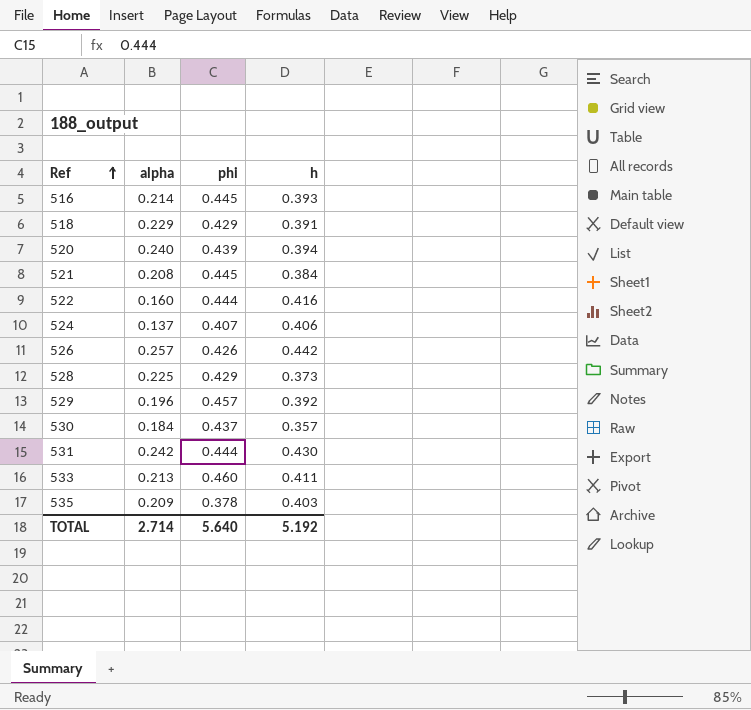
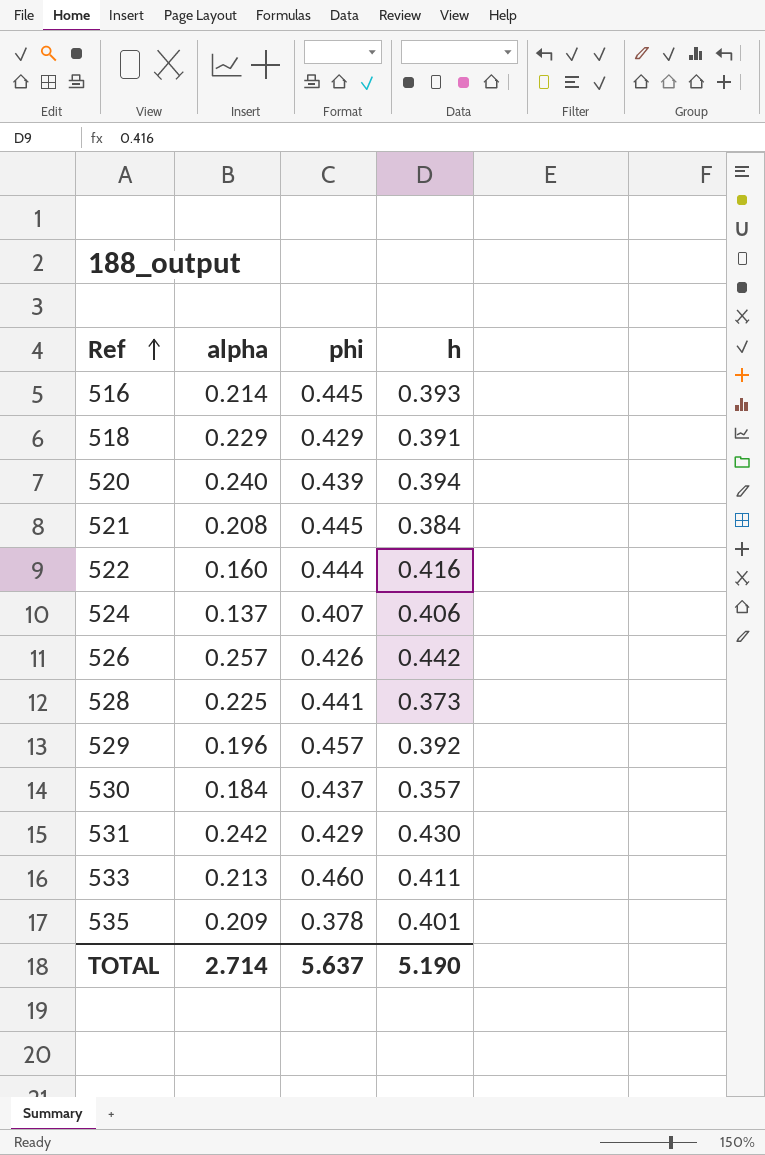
528 | phi: 0.429 -> 0.441
531 | phi: 0.444 -> 0.429
535 | h: 0.403 -> 0.401
TOTAL | phi: 5.640 -> 5.637
TOTAL | h: 5.192 -> 5.190

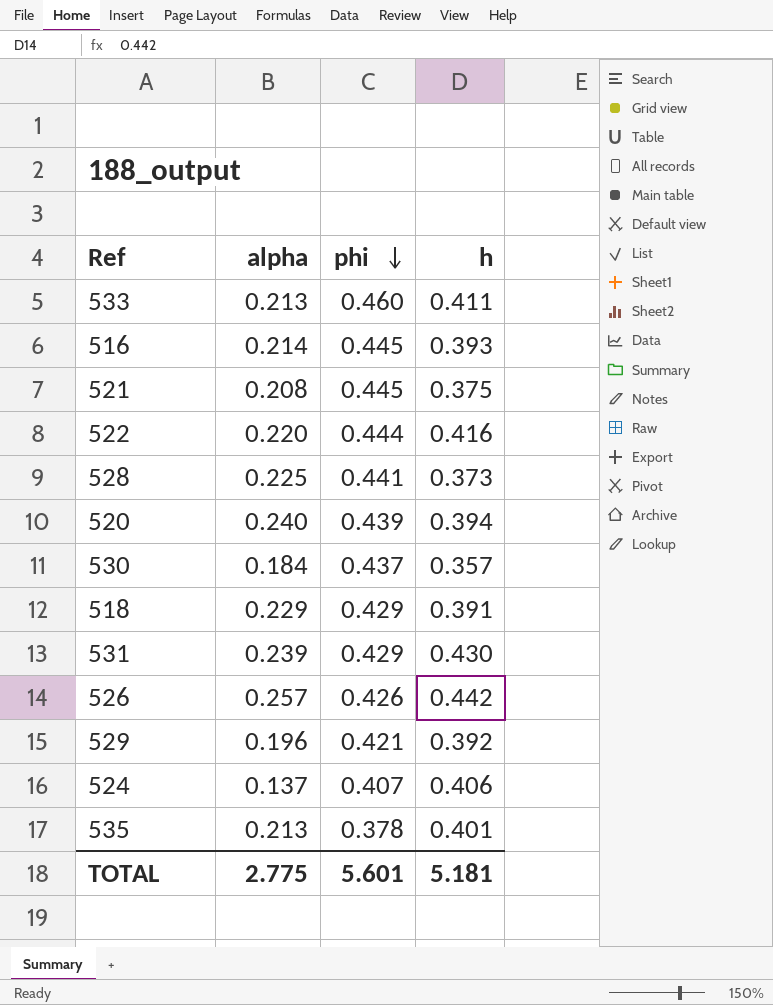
row order: Ref ascending -> phi descending
521 | h: 0.384 -> 0.375
522 | alpha: 0.160 -> 0.220
531 | alpha: 0.242 -> 0.239
529 | phi: 0.457 -> 0.421
535 | alpha: 0.209 -> 0.213
TOTAL | alpha: 2.714 -> 2.775
TOTAL | phi: 5.637 -> 5.601
TOTAL | h: 5.190 -> 5.181

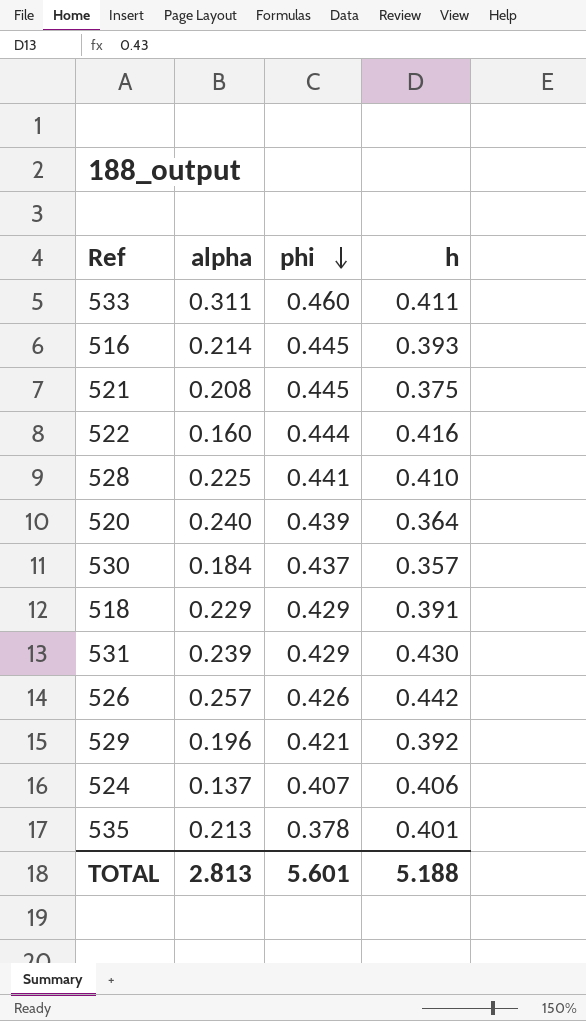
533 | alpha: 0.213 -> 0.311
522 | alpha: 0.220 -> 0.160
528 | h: 0.373 -> 0.410
520 | h: 0.394 -> 0.364
TOTAL | alpha: 2.775 -> 2.813
TOTAL | h: 5.181 -> 5.188

